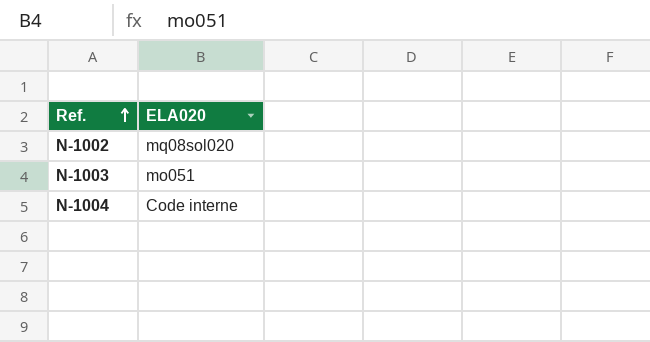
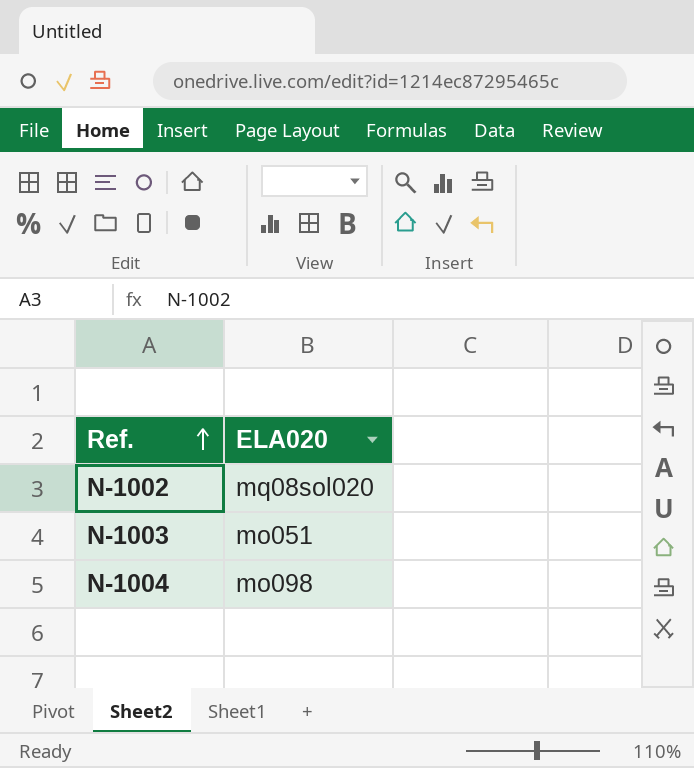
N-1004 | ELA020: Code interne -> mo098

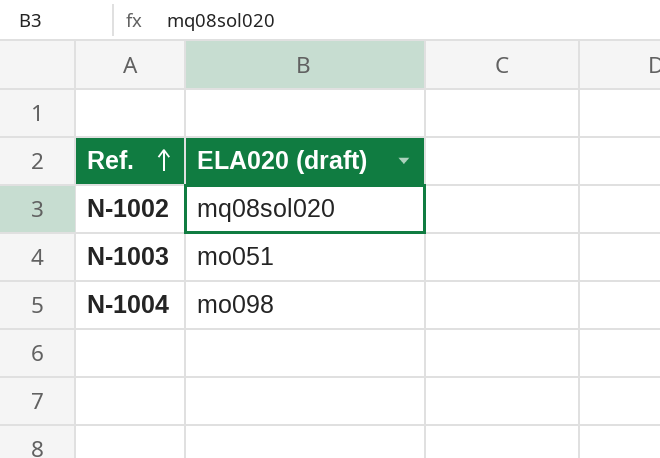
column name: ELA020 -> ELA020 (draft)

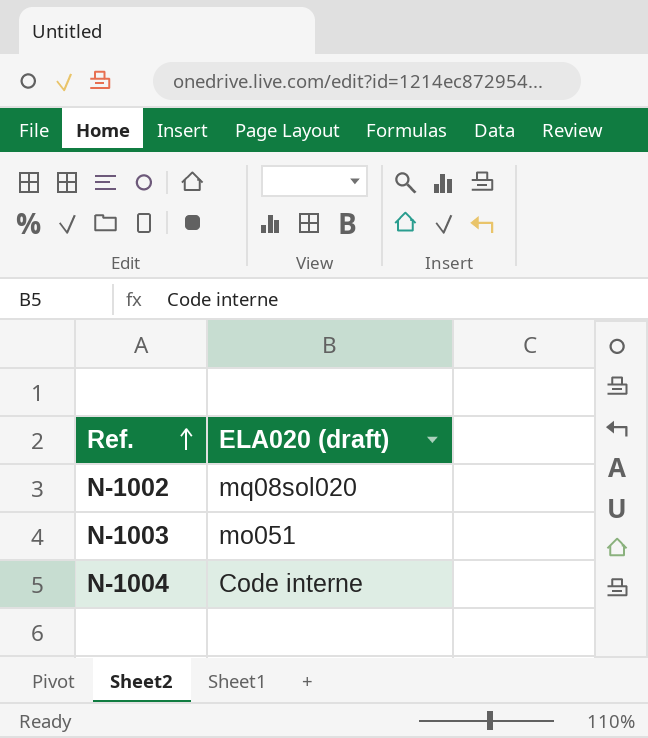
N-1004 | ELA020 (draft): mo098 -> Code interne

